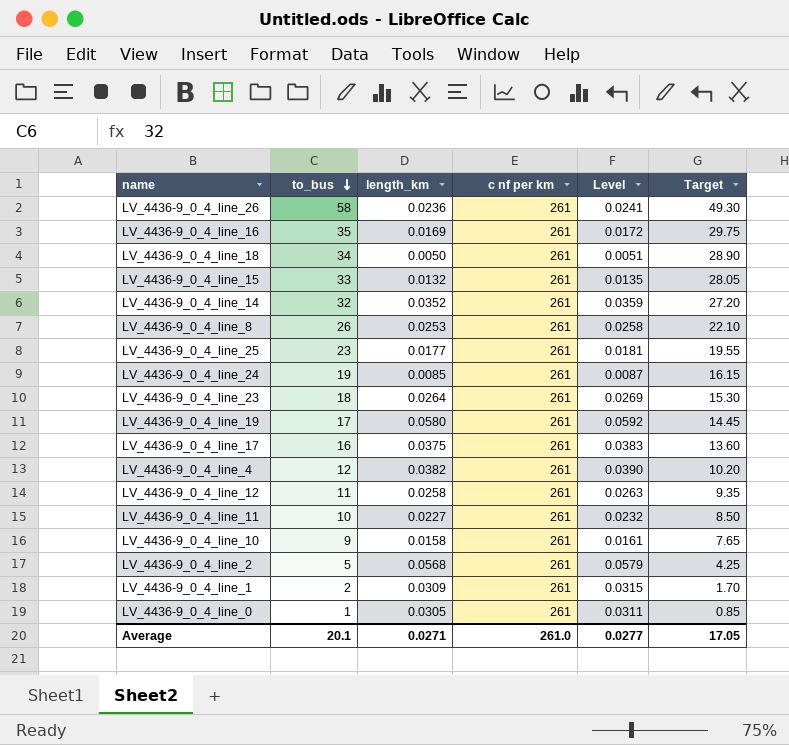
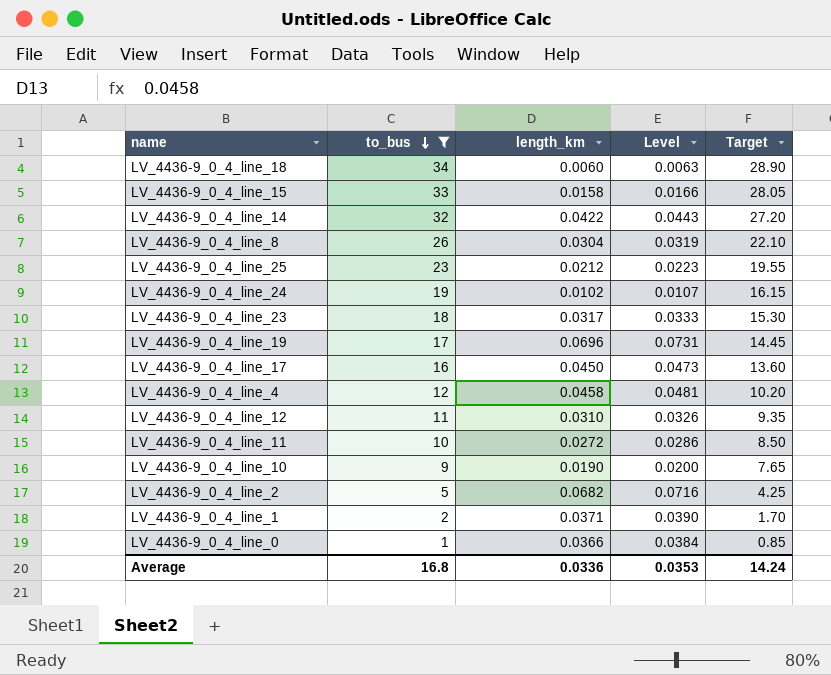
filter: none -> to_bus <= 34
column c nf per km | position: 4 -> none
column Level | formula: [length_km] * 1.02 -> [length_km] * 1.05
LV_4436-9_0_4_line_18 | length_km: 0.0050 -> 0.0060
LV_4436-9_0_4_line_15 | length_km: 0.0132 -> 0.0158
LV_4436-9_0_4_line_14 | length_km: 0.0352 -> 0.0422
LV_4436-9_0_4_line_8 | length_km: 0.0253 -> 0.0304
LV_4436-9_0_4_line_25 | length_km: 0.0177 -> 0.0212
LV_4436-9_0_4_line_24 | length_km: 0.0085 -> 0.0102
LV_4436-9_0_4_line_23 | length_km: 0.0264 -> 0.0317
LV_4436-9_0_4_line_19 | length_km: 0.0580 -> 0.0696
LV_4436-9_0_4_line_17 | length_km: 0.0375 -> 0.0450
LV_4436-9_0_4_line_4 | length_km: 0.0382 -> 0.0458
LV_4436-9_0_4_line_12 | length_km: 0.0258 -> 0.0310
LV_4436-9_0_4_line_11 | length_km: 0.0227 -> 0.0272
LV_4436-9_0_4_line_10 | length_km: 0.0158 -> 0.0190
LV_4436-9_0_4_line_2 | length_km: 0.0568 -> 0.0682
LV_4436-9_0_4_line_1 | length_km: 0.0309 -> 0.0371
LV_4436-9_0_4_line_0 | length_km: 0.0305 -> 0.0366
Average | to_bus: 20.1 -> 16.8
Average | length_km: 0.0271 -> 0.0336
Average | Level: 0.0277 -> 0.0353
Average | Target: 17.05 -> 14.24

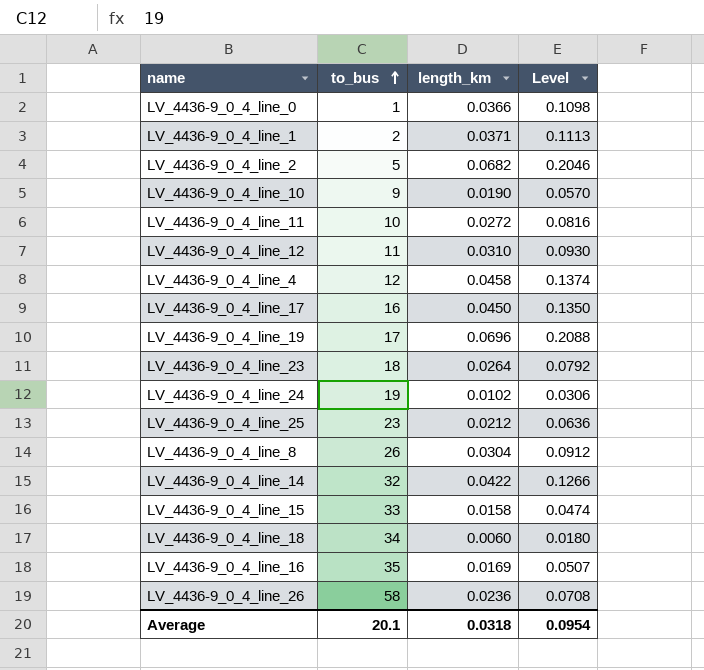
filter: to_bus <= 34 -> none
row order: to_bus descending -> to_bus ascending
column Target | formula: [to_bus] * 0.85 -> none
column Level | formula: [length_km] * 1.05 -> [length_km] * 3
LV_4436-9_0_4_line_23 | length_km: 0.0317 -> 0.0264
Average | to_bus: 16.8 -> 20.1
Average | length_km: 0.0336 -> 0.0318
Average | Level: 0.0353 -> 0.0954

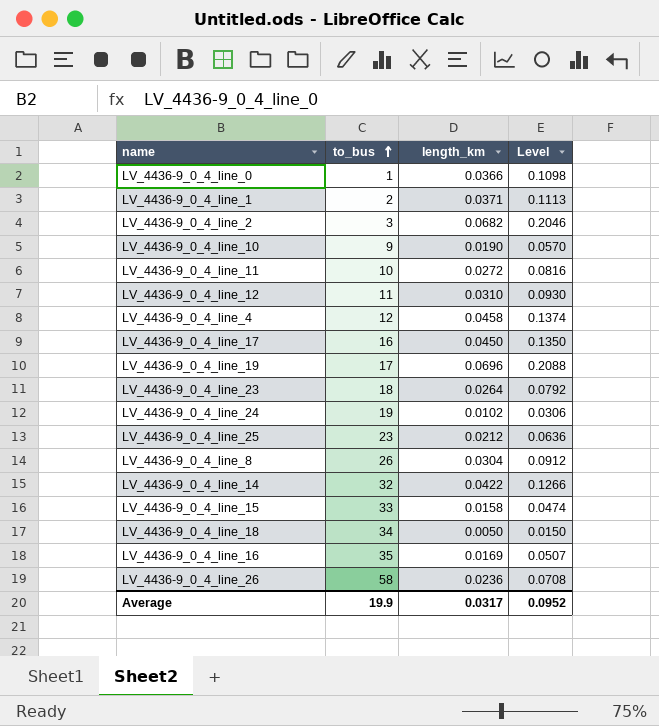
LV_4436-9_0_4_line_2 | to_bus: 5 -> 3
LV_4436-9_0_4_line_18 | length_km: 0.0060 -> 0.0050
LV_4436-9_0_4_line_18 | Level: 0.0180 -> 0.0150
Average | to_bus: 20.1 -> 19.9
Average | length_km: 0.0318 -> 0.0317
Average | Level: 0.0954 -> 0.0952

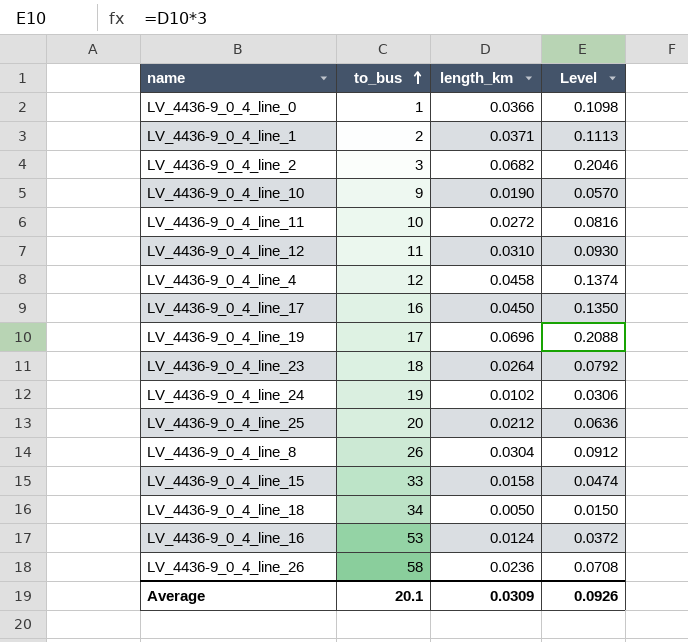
row LV_4436-9_0_4_line_14: 32 | 0.0422 | 0.1266 -> none
LV_4436-9_0_4_line_25 | to_bus: 23 -> 20
LV_4436-9_0_4_line_16 | to_bus: 35 -> 53
LV_4436-9_0_4_line_16 | length_km: 0.0169 -> 0.0124
LV_4436-9_0_4_line_16 | Level: 0.0507 -> 0.0372
Average | to_bus: 19.9 -> 20.1
Average | length_km: 0.0317 -> 0.0309
Average | Level: 0.0952 -> 0.0926

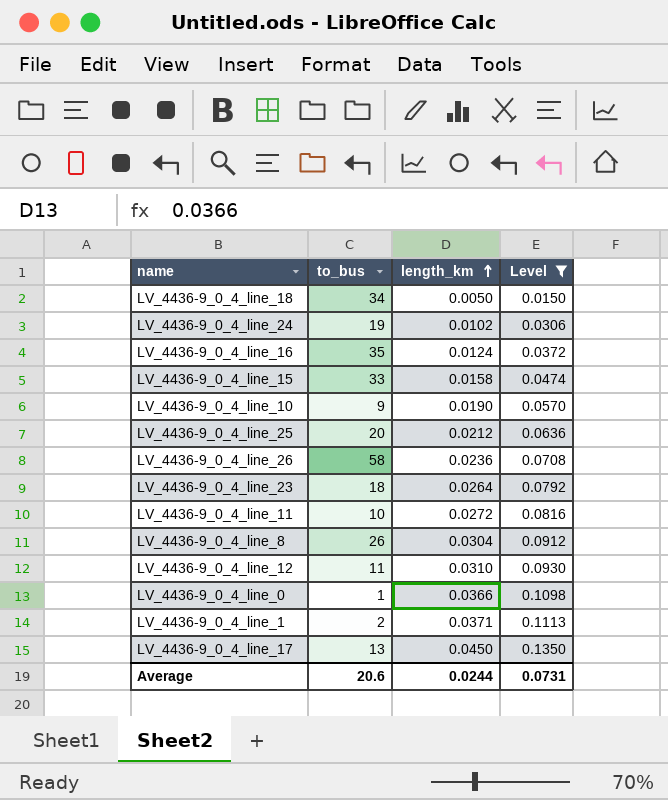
filter: none -> Level <= 0.1350
row order: to_bus ascending -> length_km ascending
LV_4436-9_0_4_line_16 | to_bus: 53 -> 35
LV_4436-9_0_4_line_17 | to_bus: 16 -> 13
Average | to_bus: 20.1 -> 20.6
Average | length_km: 0.0309 -> 0.0244
Average | Level: 0.0926 -> 0.0731

